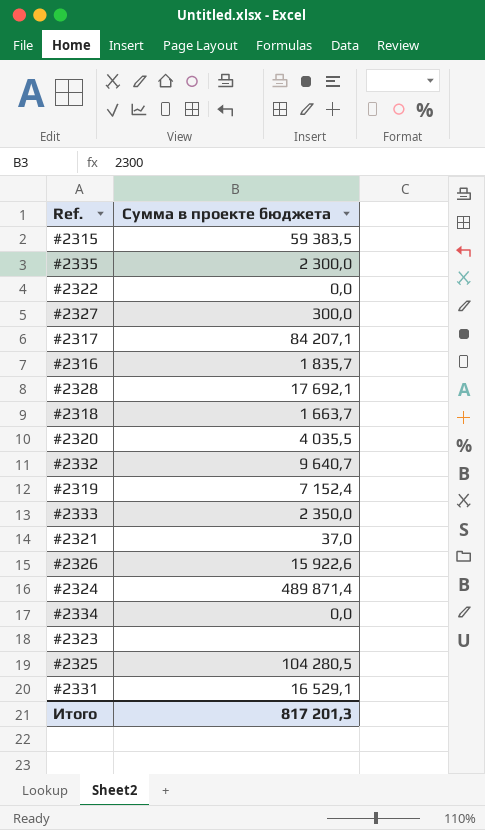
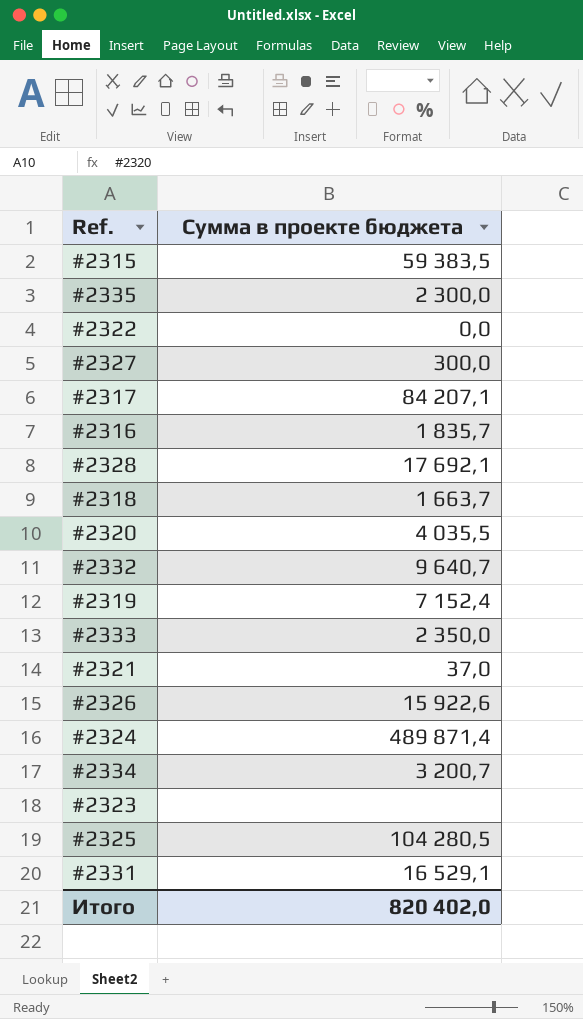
#2334 | Сумма в проекте бюджета: 0,0 -> 3 200,7
Итого | Сумма в проекте бюджета: 817 201,3 -> 820 402,0

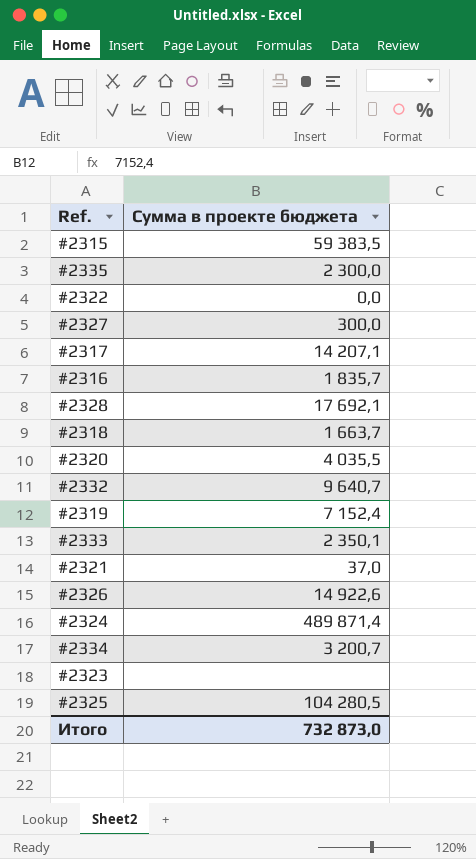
row #2331: 16 529,1 -> none
#2317 | Сумма в проекте бюджета: 84 207,1 -> 14 207,1
#2333 | Сумма в проекте бюджета: 2 350,0 -> 2 350,1
#2326 | Сумма в проекте бюджета: 15 922,6 -> 14 922,6
Итого | Сумма в проекте бюджета: 820 402,0 -> 732 873,0

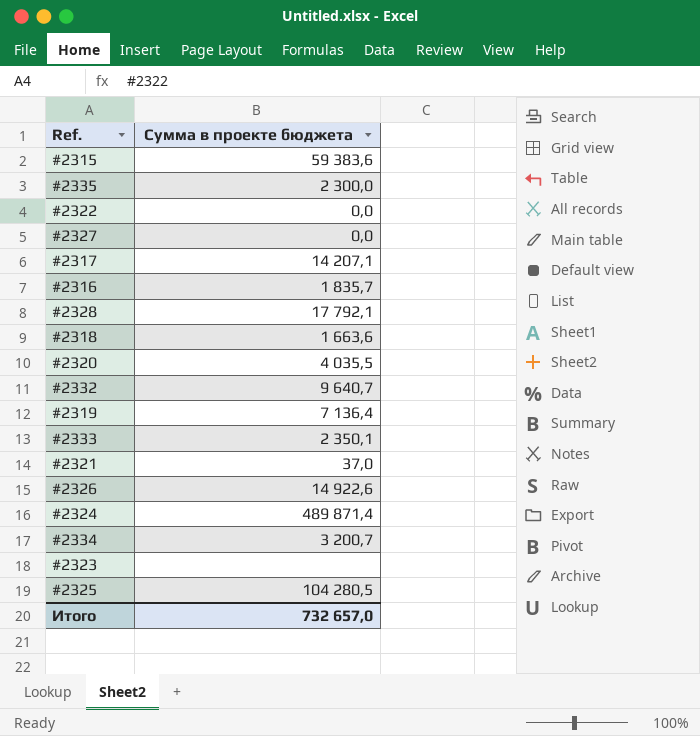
#2315 | Сумма в проекте бюджета: 59 383,5 -> 59 383,6
#2327 | Сумма в проекте бюджета: 300,0 -> 0,0
#2328 | Сумма в проекте бюджета: 17 692,1 -> 17 792,1
#2318 | Сумма в проекте бюджета: 1 663,7 -> 1 663,6
#2319 | Сумма в проекте бюджета: 7 152,4 -> 7 136,4
Итого | Сумма в проекте бюджета: 732 873,0 -> 732 657,0

